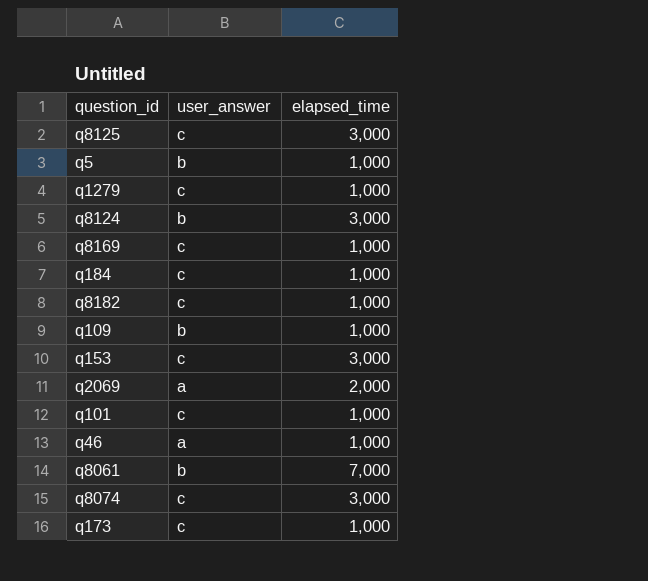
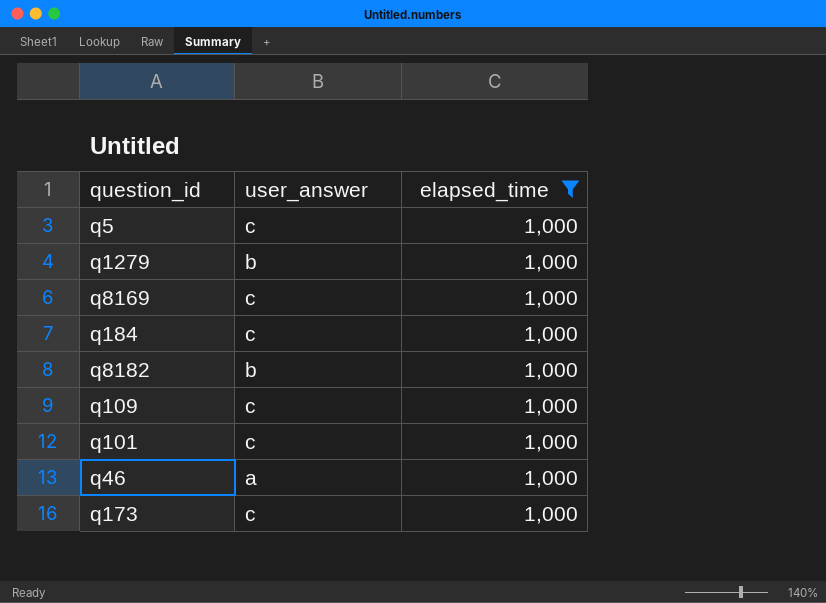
filter: none -> elapsed_time = 1,000
q5 | user_answer: b -> c
q1279 | user_answer: c -> b
q8182 | user_answer: c -> b
q109 | user_answer: b -> c

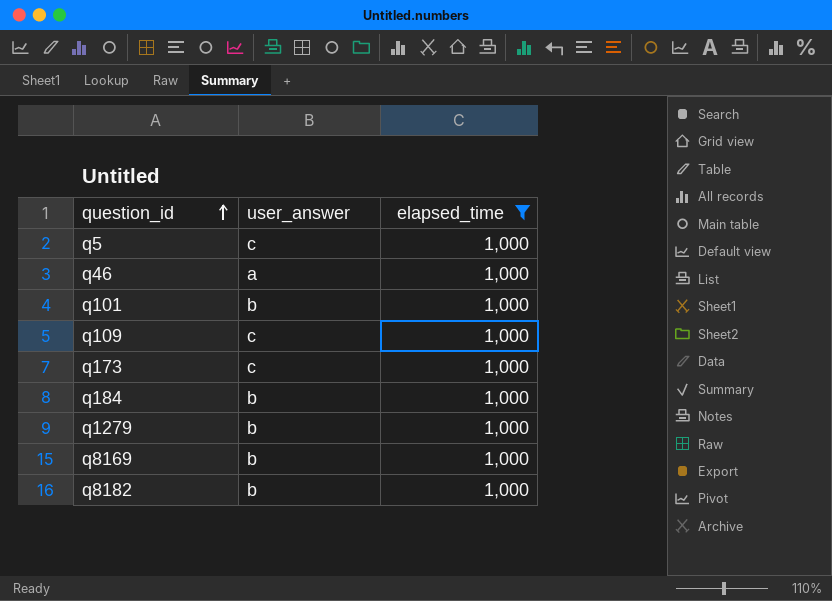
row order: none -> question_id ascending
q101 | user_answer: c -> b
q184 | user_answer: c -> b
q8169 | user_answer: c -> b

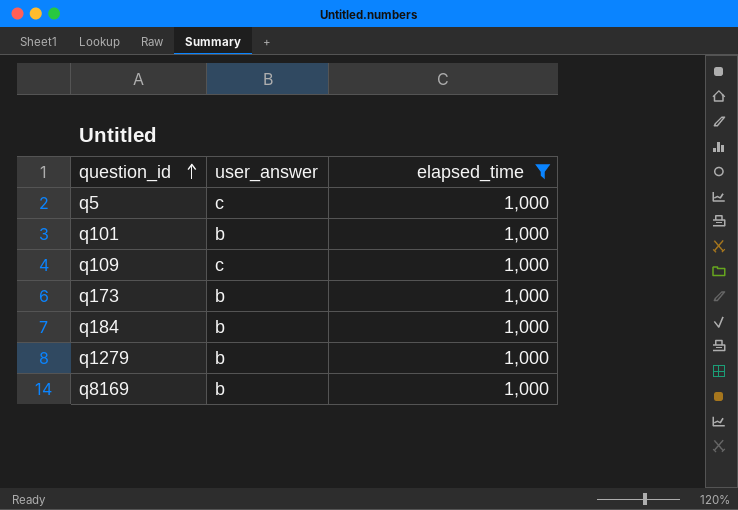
row q46: a | 1,000 -> none
row q8182: b | 1,000 -> none
q173 | user_answer: c -> b

